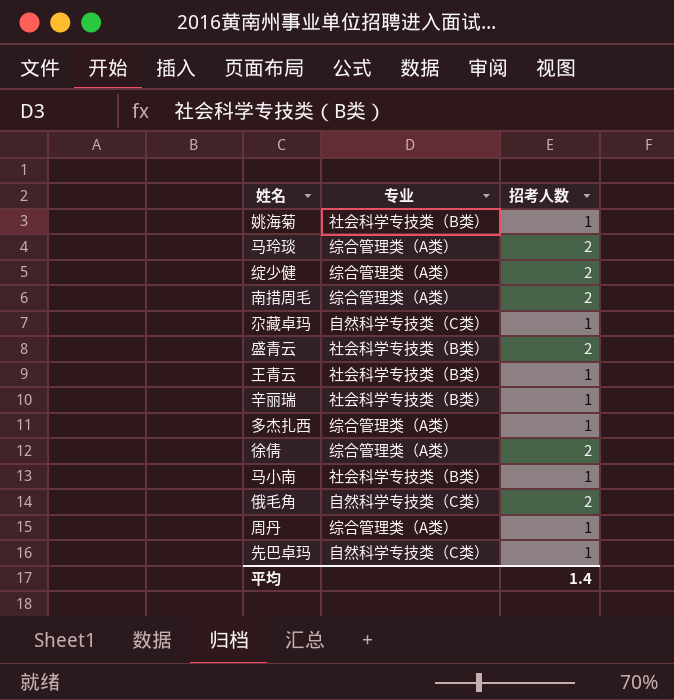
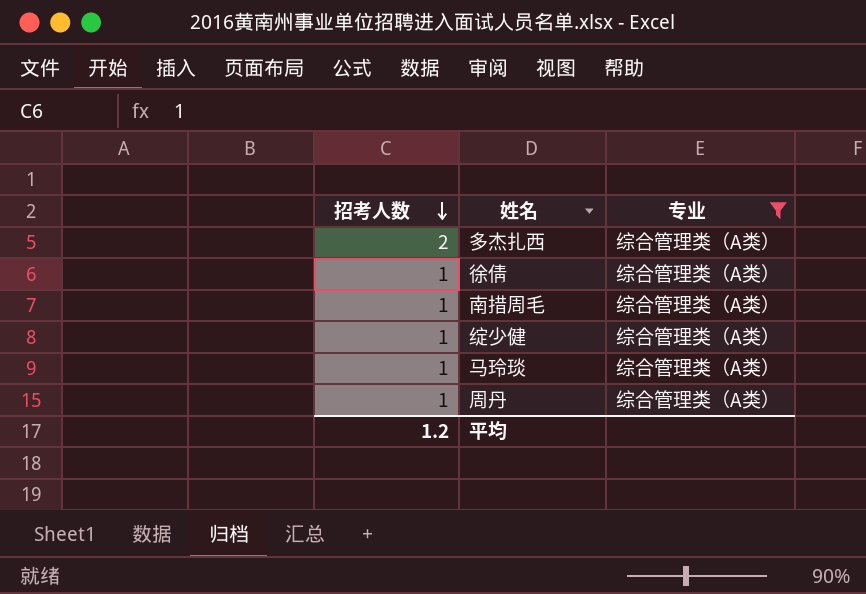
filter: none -> 专业 = 综合管理类（A类）
row order: none -> 招考人数 descending
column 招考人数 | position: 3 -> 1
多杰扎西 | 招考人数: 1 -> 2
徐倩 | 招考人数: 2 -> 1
南措周毛 | 招考人数: 2 -> 1
绽少健 | 招考人数: 2 -> 1
马玲琰 | 招考人数: 2 -> 1
平均 | 招考人数: 1.4 -> 1.2

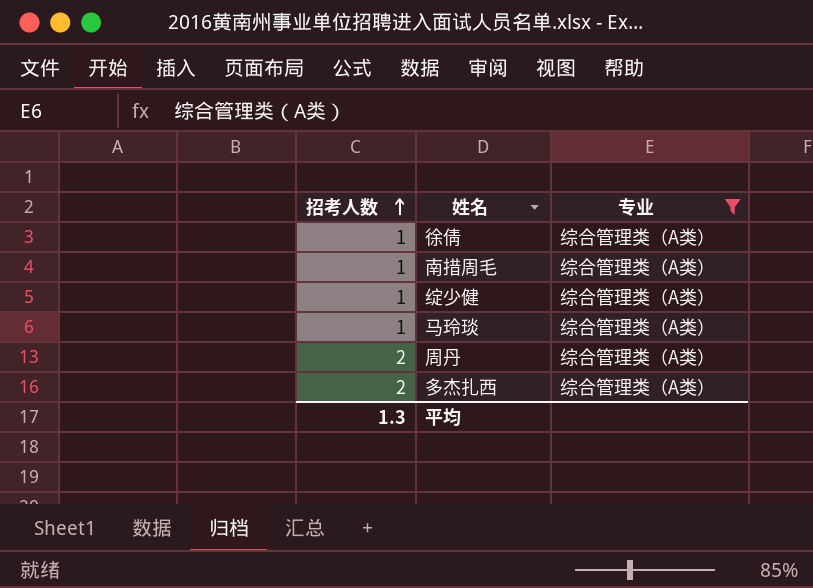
row order: 招考人数 descending -> 招考人数 ascending
周丹 | 招考人数: 1 -> 2
平均 | 招考人数: 1.2 -> 1.3

